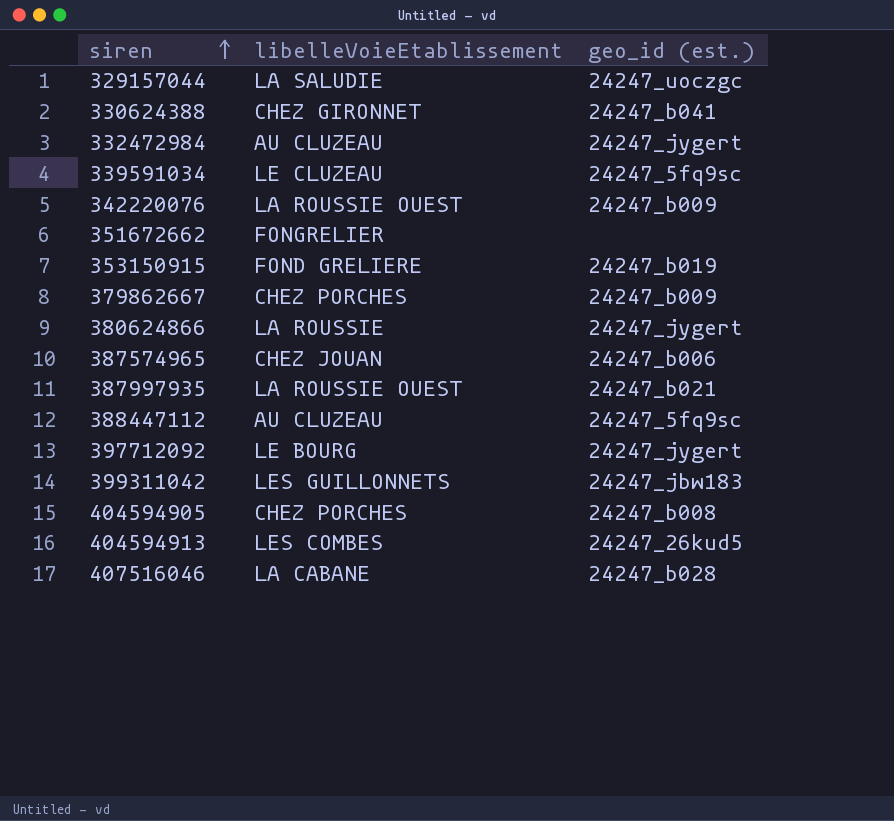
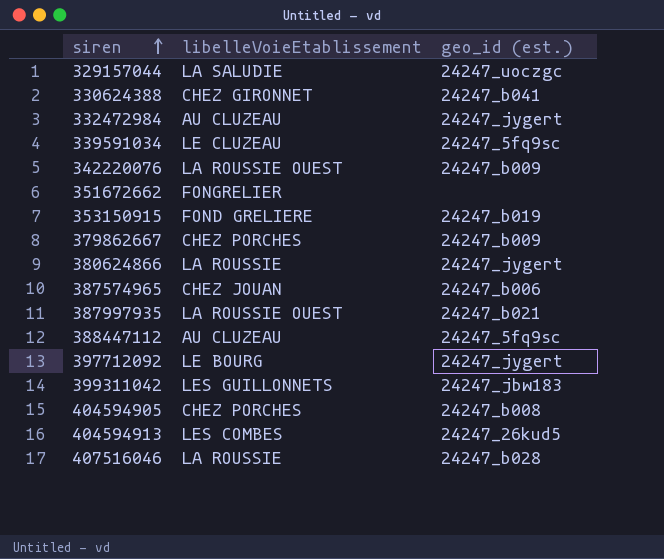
407516046 | libelleVoieEtablissement: LA CABANE -> LA ROUSSIE

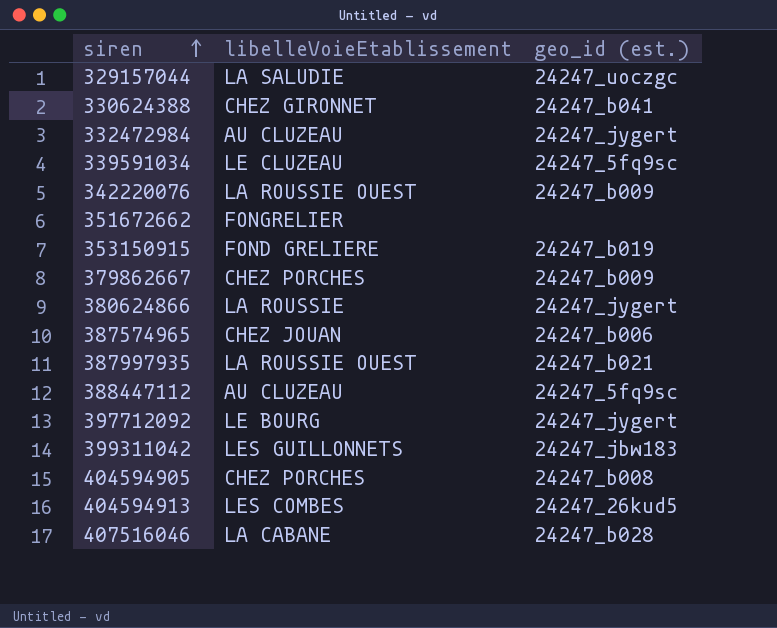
407516046 | libelleVoieEtablissement: LA ROUSSIE -> LA CABANE

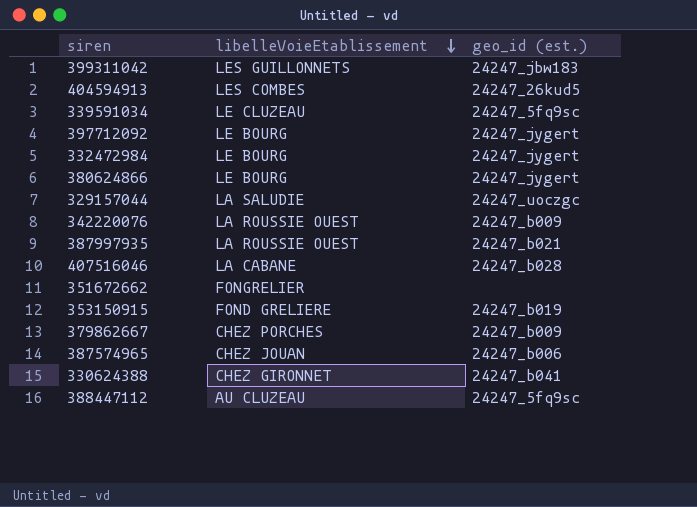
row order: siren ascending -> libelleVoieEtablissement descending
row 404594905: CHEZ PORCHES | 24247_b008 -> none
332472984 | libelleVoieEtablissement: AU CLUZEAU -> LE BOURG
380624866 | libelleVoieEtablissement: LA ROUSSIE -> LE BOURG

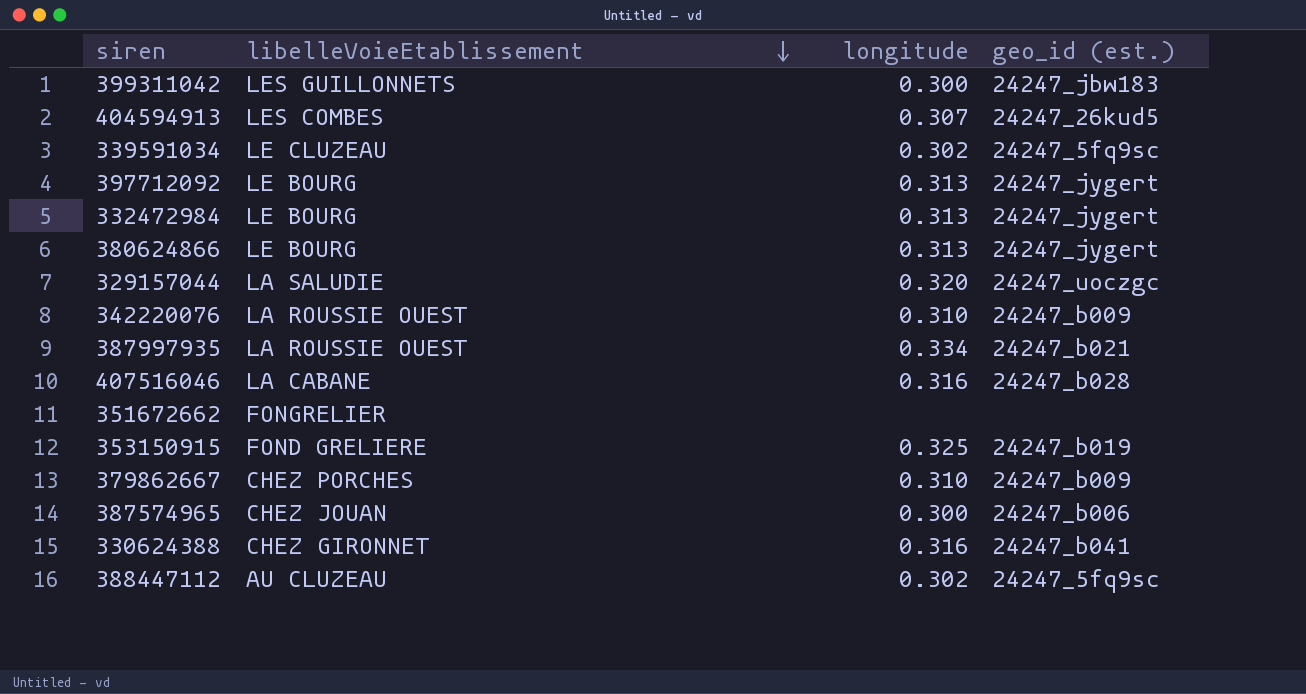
column longitude | position: none -> 3

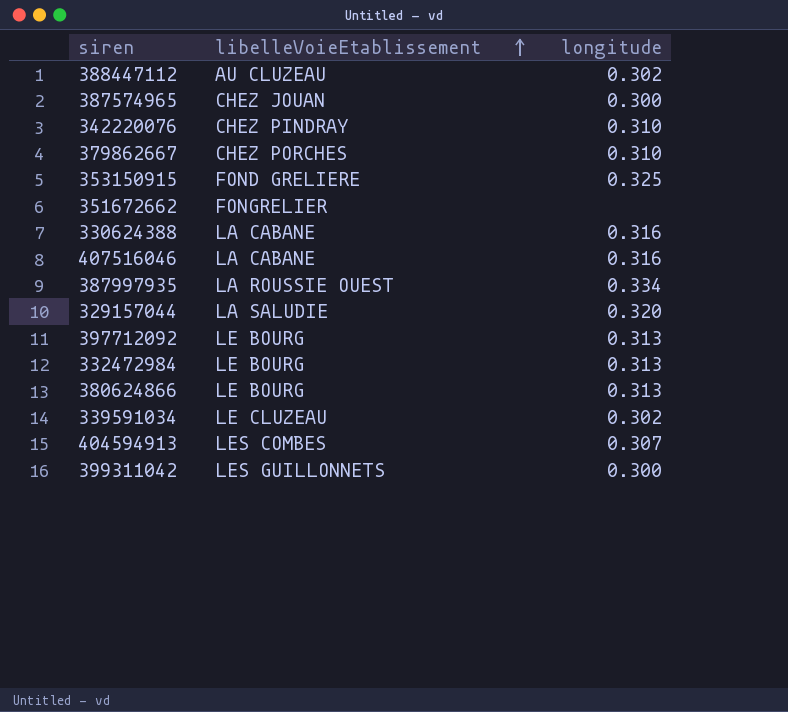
row order: libelleVoieEtablissement descending -> libelleVoieEtablissement ascending
column geo_id (est.) | position: 4 -> none
342220076 | libelleVoieEtablissement: LA ROUSSIE OUEST -> CHEZ PINDRAY
330624388 | libelleVoieEtablissement: CHEZ GIRONNET -> LA CABANE

